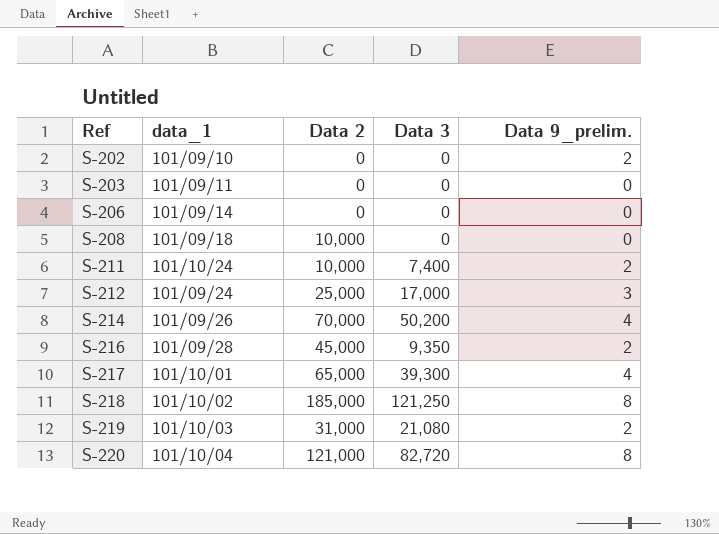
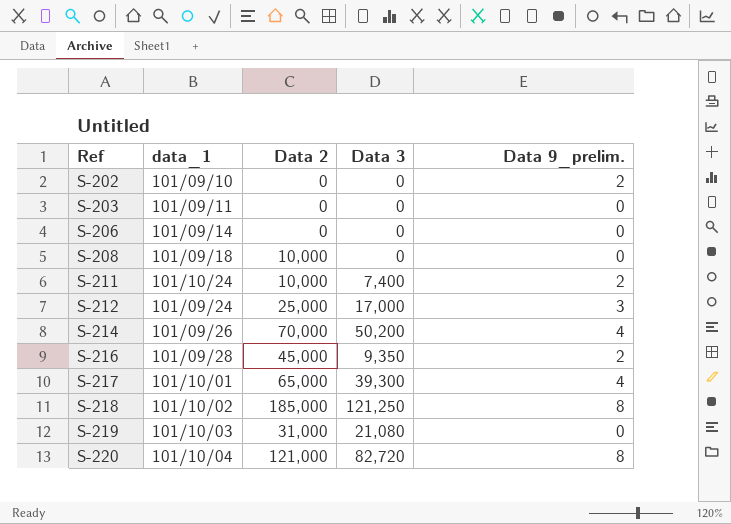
S-219 | Data 9_prelim.: 2 -> 0

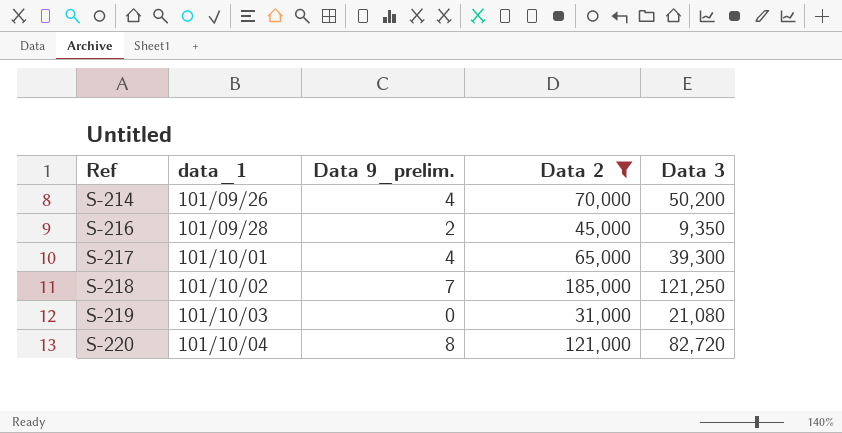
filter: none -> Data 2 >= 31,000
column Data 9_prelim. | position: 5 -> 3
S-218 | Data 9_prelim.: 8 -> 7

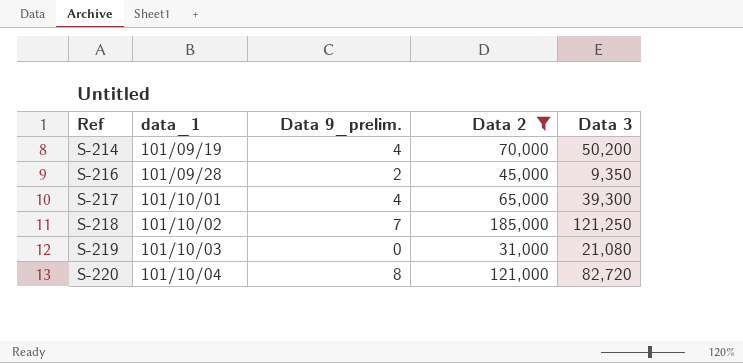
S-214 | data_1: 101/09/26 -> 101/09/19

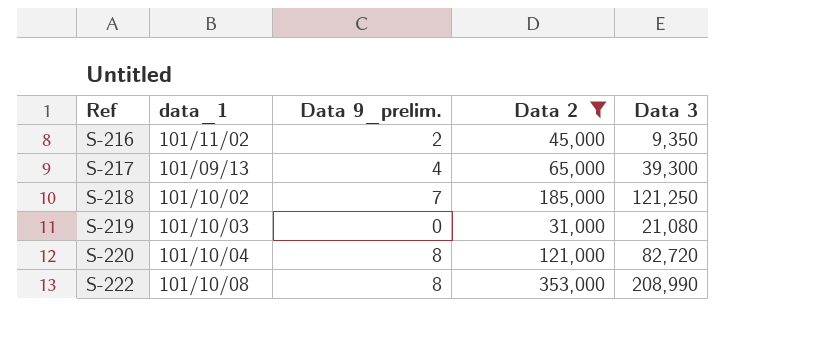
row S-214: 101/09/19 | 4 | 70,000 | 50,200 -> none
S-216 | data_1: 101/09/28 -> 101/11/02
S-217 | data_1: 101/10/01 -> 101/09/13
row S-222: none -> 101/10/08 | 8 | 353,000 | 208,990

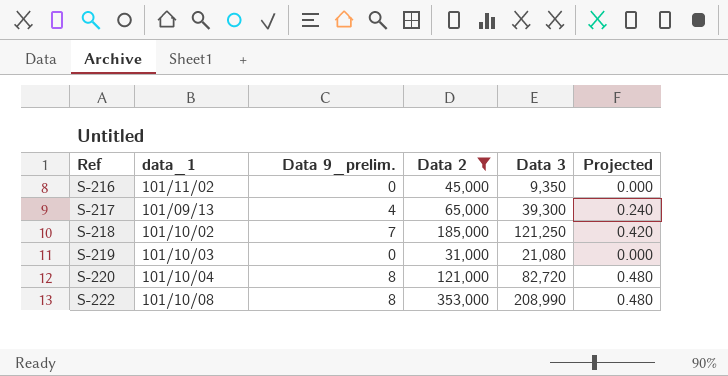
column Projected | formula: none -> [Data 9_prelim.] * 0.06
S-216 | Data 9_prelim.: 2 -> 0

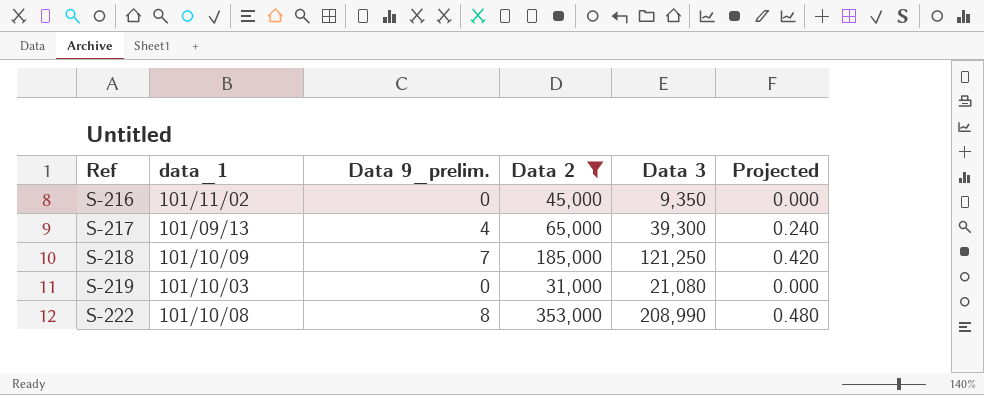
row S-220: 101/10/04 | 8 | 121,000 | 82,720 | 0.480 -> none
S-218 | data_1: 101/10/02 -> 101/10/09

